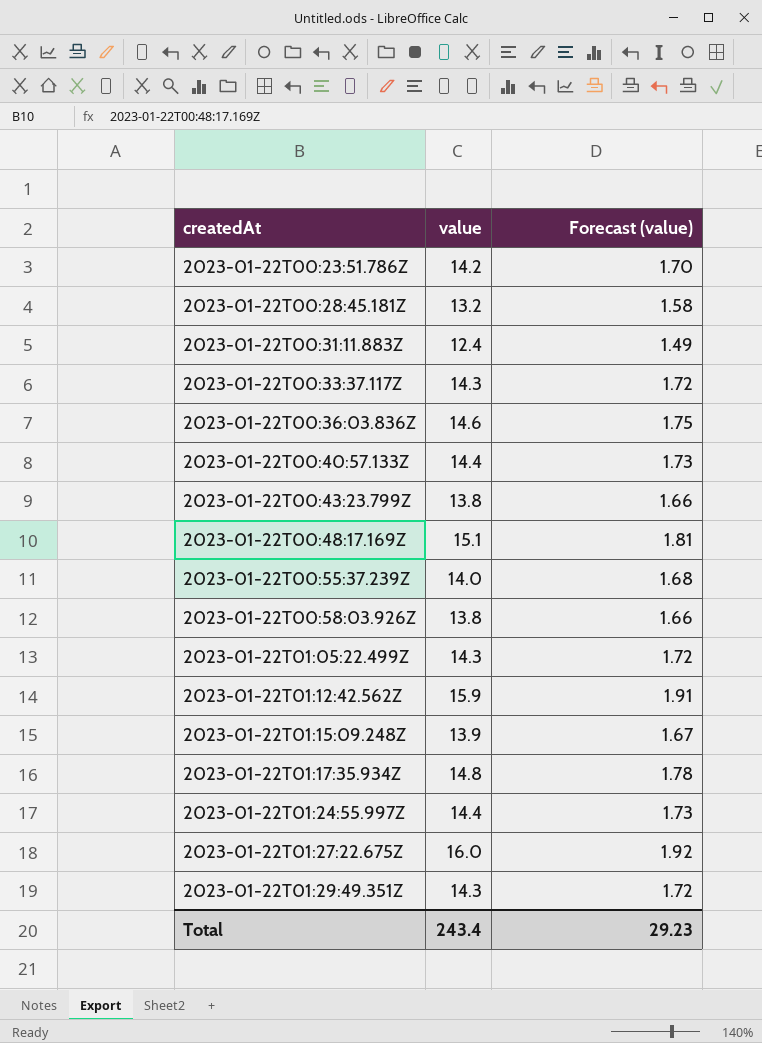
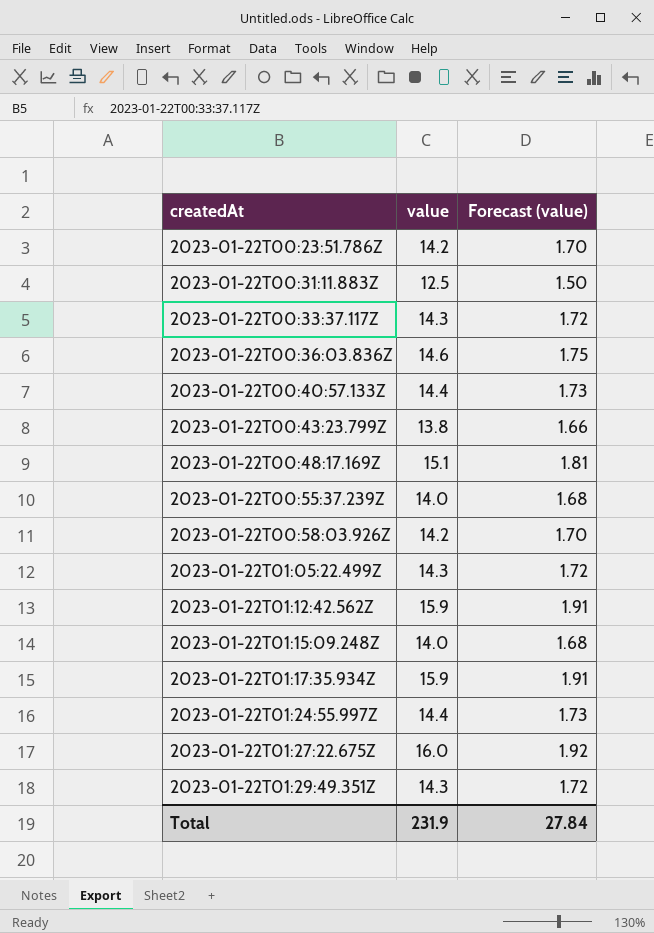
row 2023-01-22T00:28:45.181Z: 13.2 | 1.58 -> none
2023-01-22T00:31:11.883Z | value: 12.4 -> 12.5
2023-01-22T00:31:11.883Z | Forecast (value): 1.49 -> 1.50
2023-01-22T00:58:03.926Z | value: 13.8 -> 14.2
2023-01-22T00:58:03.926Z | Forecast (value): 1.66 -> 1.70
2023-01-22T01:15:09.248Z | value: 13.9 -> 14.0
2023-01-22T01:15:09.248Z | Forecast (value): 1.67 -> 1.68
2023-01-22T01:17:35.934Z | value: 14.8 -> 15.9
2023-01-22T01:17:35.934Z | Forecast (value): 1.78 -> 1.91
Total | value: 243.4 -> 231.9
Total | Forecast (value): 29.23 -> 27.84

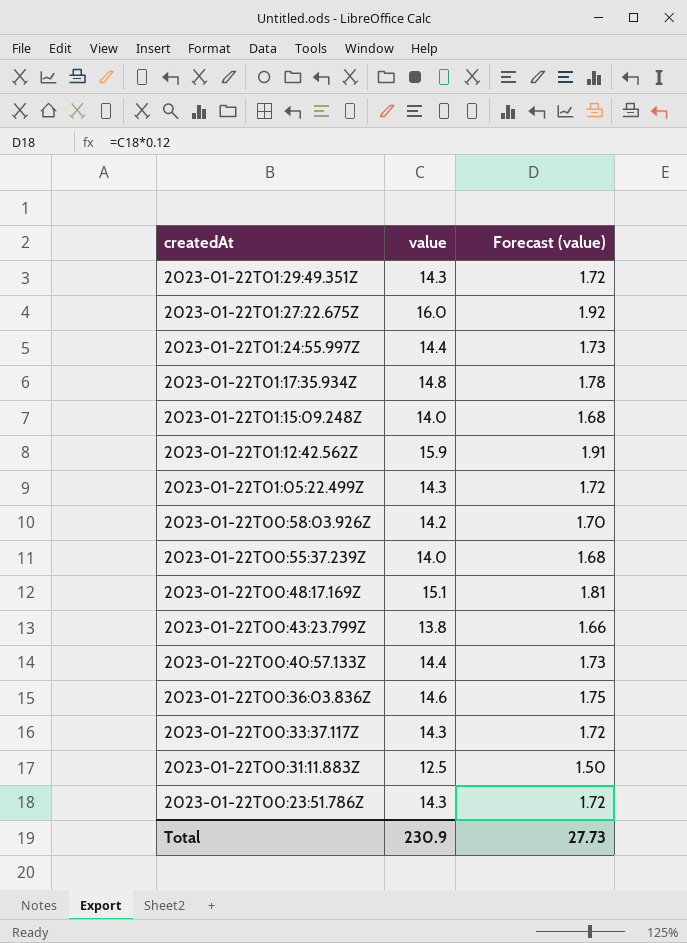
row order: createdAt ascending -> createdAt descending
2023-01-22T01:17:35.934Z | value: 15.9 -> 14.8
2023-01-22T01:17:35.934Z | Forecast (value): 1.91 -> 1.78
2023-01-22T00:23:51.786Z | value: 14.2 -> 14.3
2023-01-22T00:23:51.786Z | Forecast (value): 1.70 -> 1.72
Total | value: 231.9 -> 230.9
Total | Forecast (value): 27.84 -> 27.73

